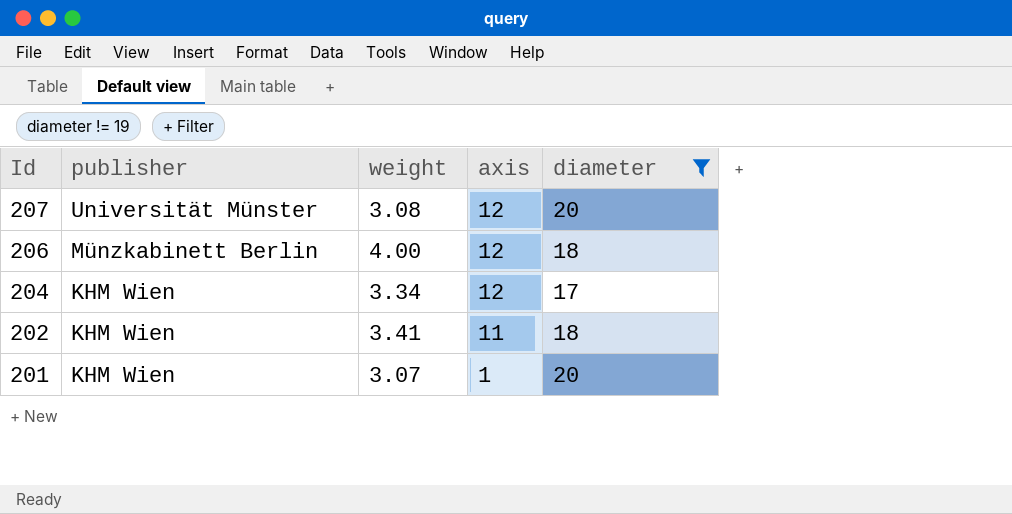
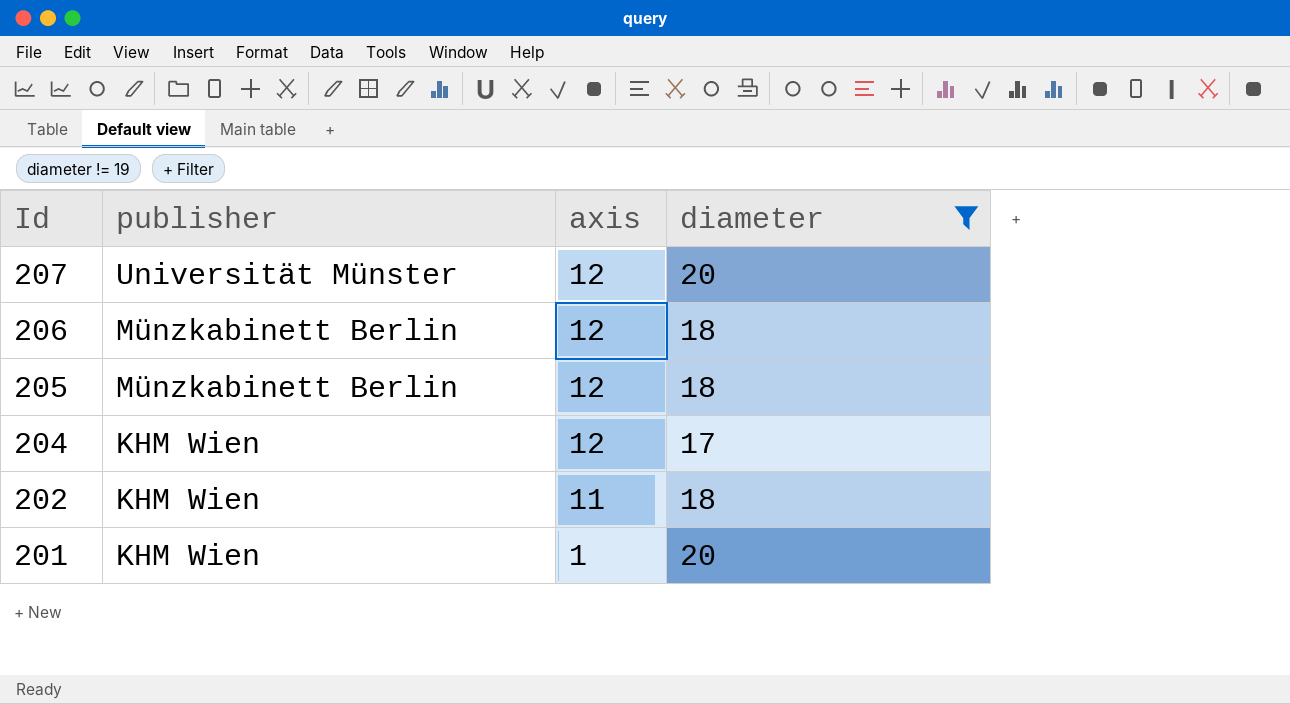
column weight | position: 3 -> none
row 205: none -> Münzkabinett Berlin | 12 | 18

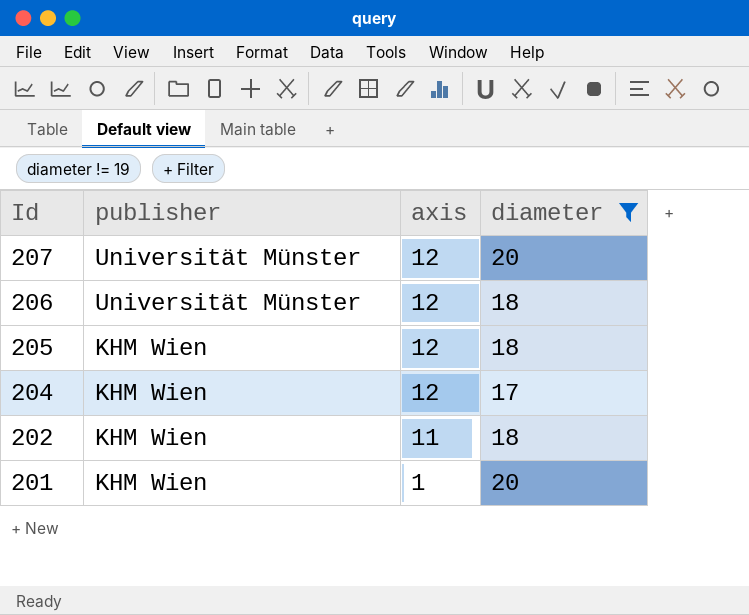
206 | publisher: Münzkabinett Berlin -> Universität Münster
205 | publisher: Münzkabinett Berlin -> KHM Wien

